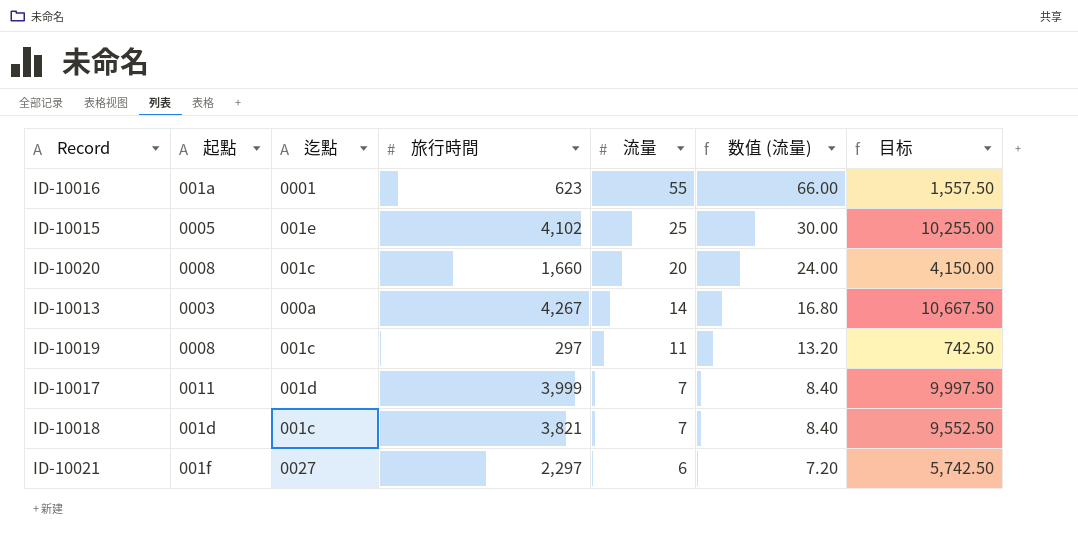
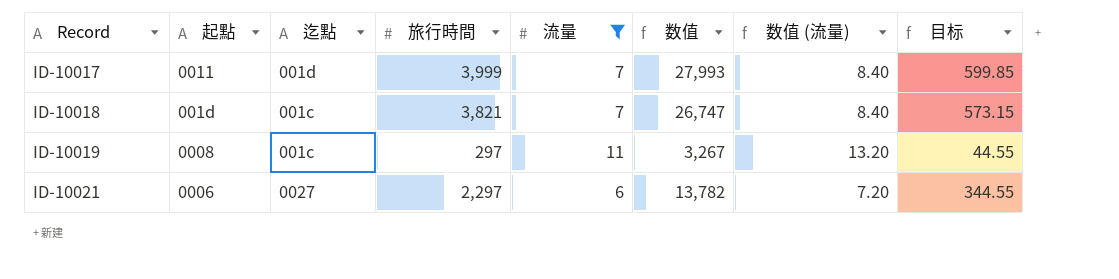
filter: none -> 流量 <= 11
row order: 流量 descending -> Record ascending
column 数值 | formula: none -> [旅行時間] * [流量]
column 目标 | formula: [旅行時間] * 2.5 -> [旅行時間] * 0.15
ID-10021 | 起點: 001f -> 0006

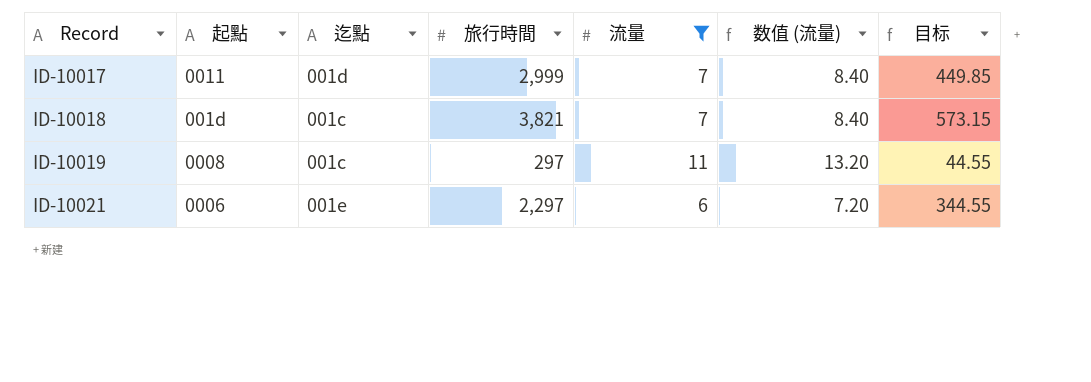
column 数值 | formula: [旅行時間] * [流量] -> none
ID-10017 | 旅行時間: 3,999 -> 2,999
ID-10017 | 目标: 599.85 -> 449.85
ID-10021 | 迄點: 0027 -> 001e

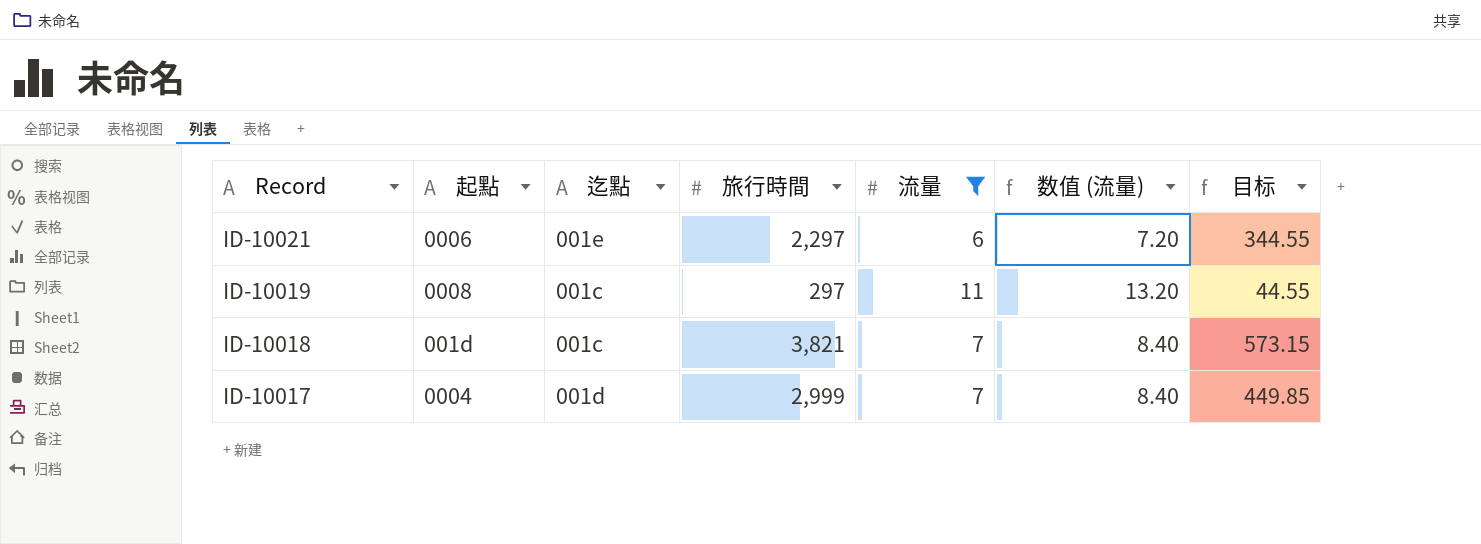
row order: Record ascending -> Record descending
ID-10017 | 起點: 0011 -> 0004

